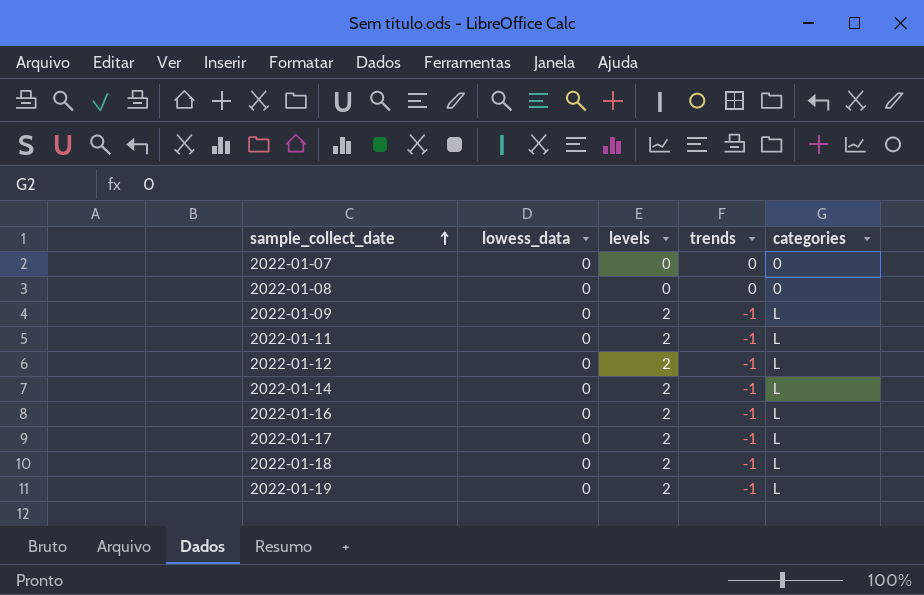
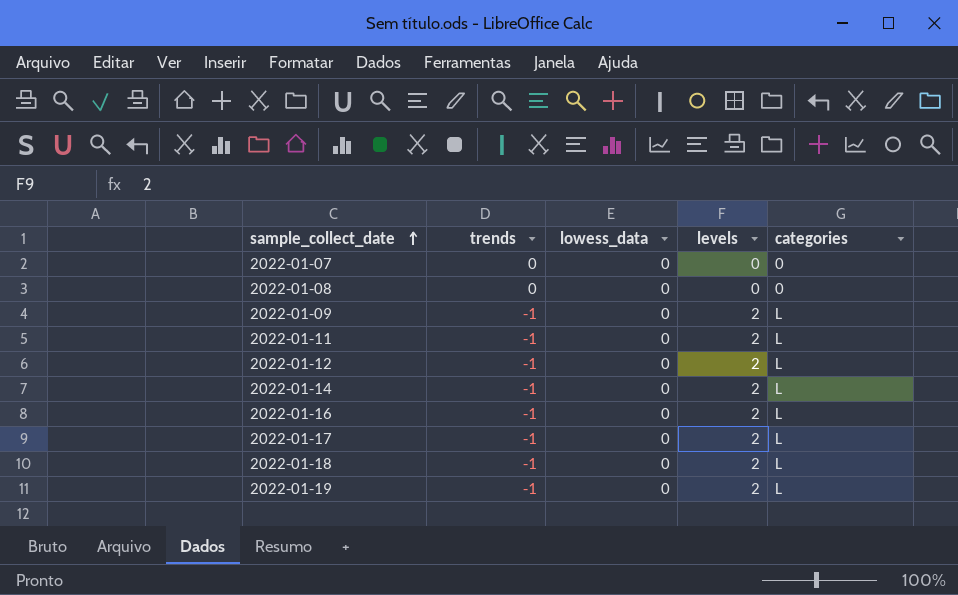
column trends | position: 4 -> 2

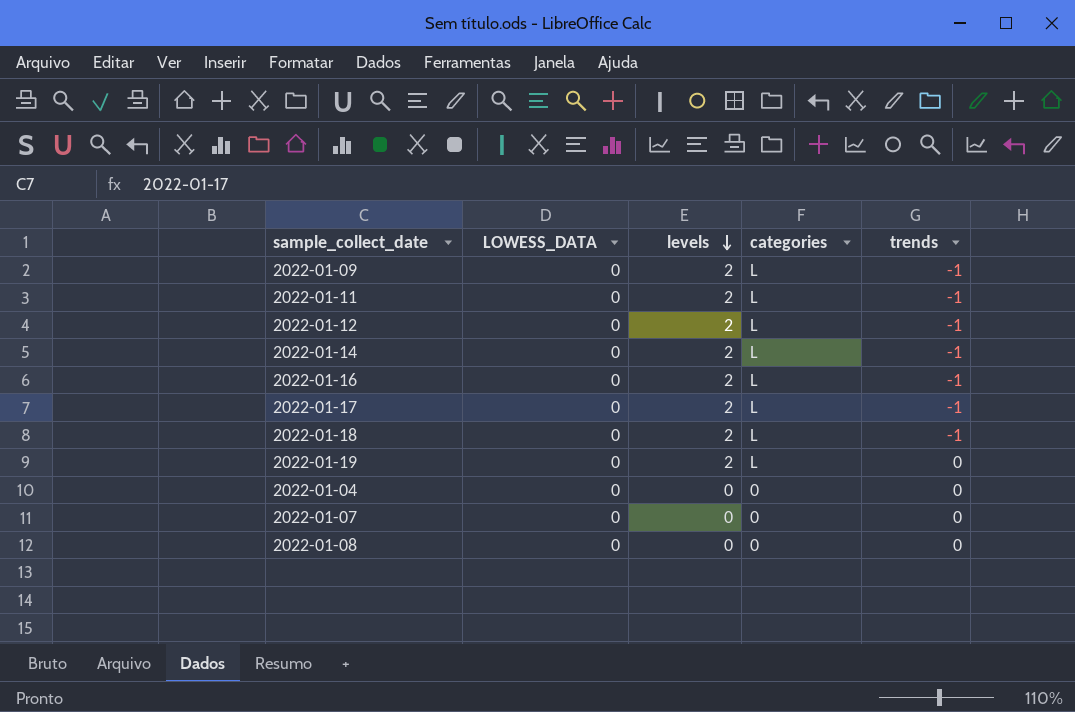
row order: sample_collect_date ascending -> levels descending
column name: lowess_data -> LOWESS_DATA
column trends | position: 2 -> 5
2022-01-19 | trends: -1 -> 0
row 2022-01-04: none -> 0 | 0 | 0 | 0

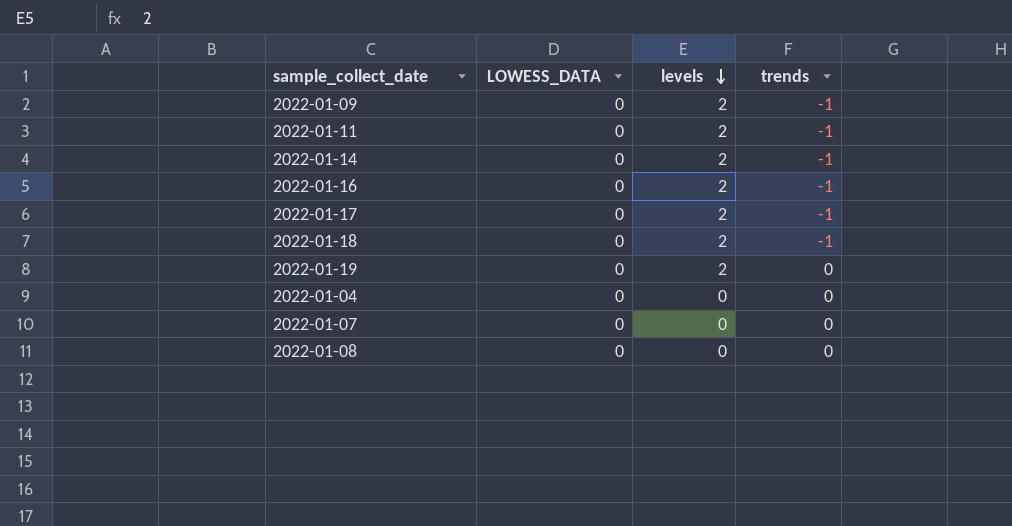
column categories | position: 4 -> none
row 2022-01-12: 0 | 2 | L | -1 -> none

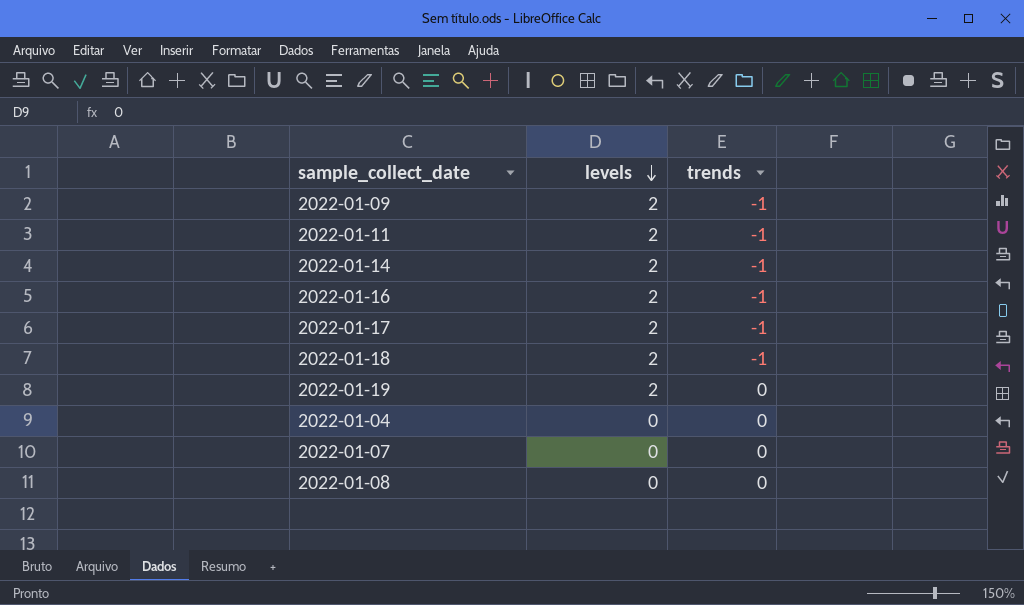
column LOWESS_DATA | position: 2 -> none

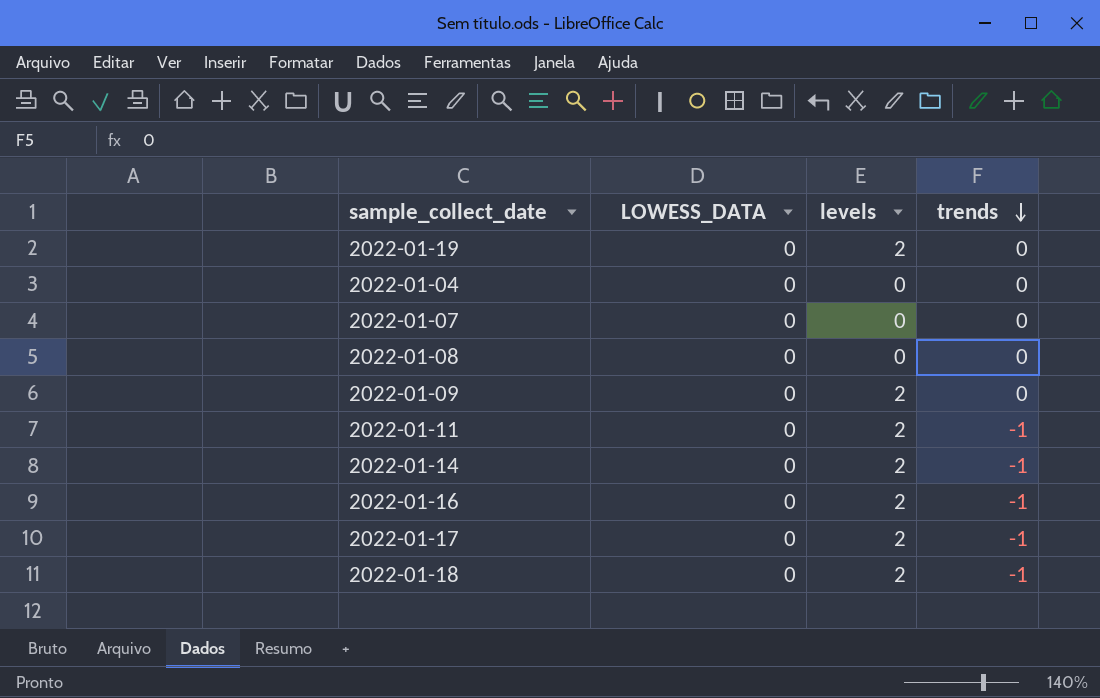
row order: levels descending -> trends descending
column LOWESS_DATA | position: none -> 2
2022-01-09 | trends: -1 -> 0

